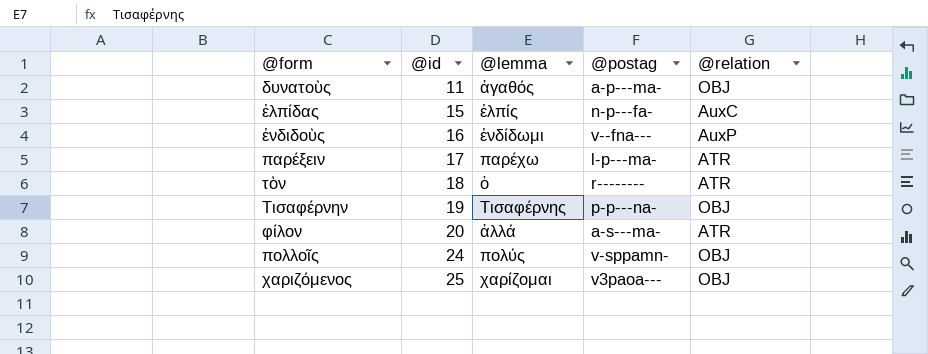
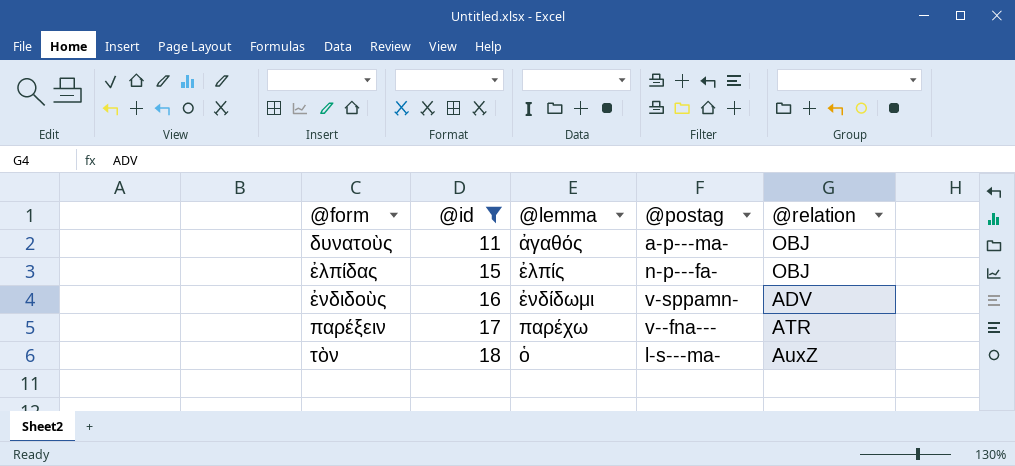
filter: none -> @id <= 18
ἐλπίδας | @relation: AuxC -> OBJ
ἐνδιδοὺς | @postag: v--fna--- -> v-sppamn-
ἐνδιδοὺς | @relation: AuxP -> ADV
παρέξειν | @postag: l-p---ma- -> v--fna---
τὸν | @postag: r-------- -> l-s---ma-
τὸν | @relation: ATR -> AuxZ

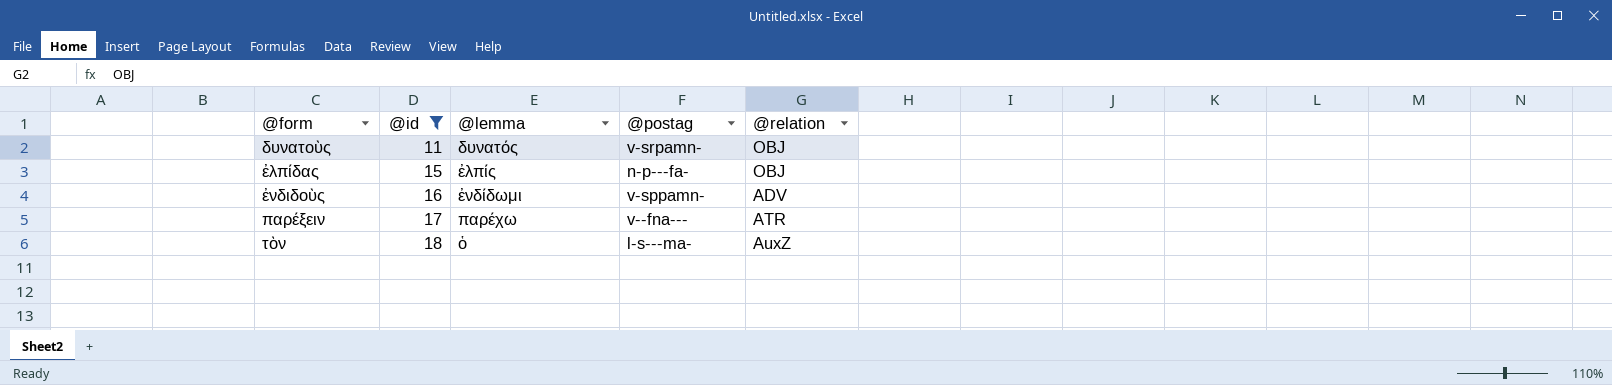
δυνατοὺς | @lemma: ἀγαθός -> δυνατός
δυνατοὺς | @postag: a-p---ma- -> v-srpamn-

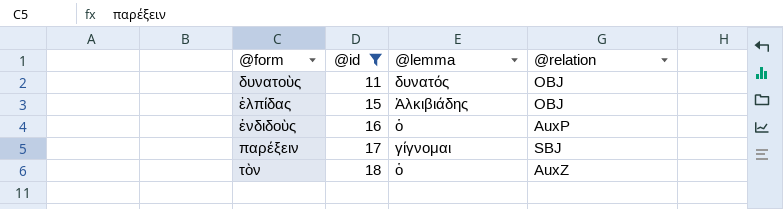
column @postag | position: 4 -> none
ἐλπίδας | @lemma: ἐλπίς -> Ἀλκιβιάδης
ἐνδιδοὺς | @lemma: ἐνδίδωμι -> ὁ
ἐνδιδοὺς | @relation: ADV -> AuxP
παρέξειν | @lemma: παρέχω -> γίγνομαι
παρέξειν | @relation: ATR -> SBJ

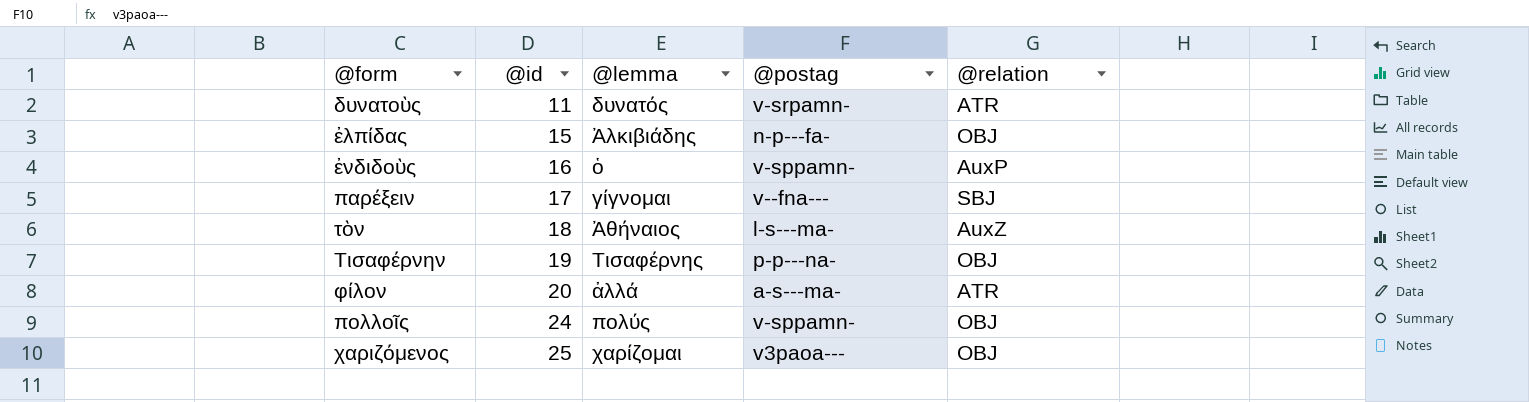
filter: @id <= 18 -> none
column @postag | position: none -> 4
δυνατοὺς | @relation: OBJ -> ATR
τὸν | @lemma: ὁ -> Ἀθήναιος

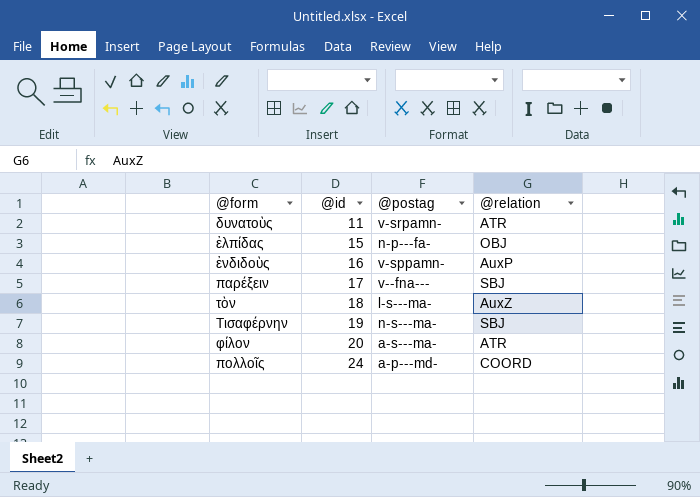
column @lemma | position: 3 -> none
row χαριζόμενος: 25 | χαρίζομαι | v3paoa--- | OBJ -> none
Τισαφέρνην | @postag: p-p---na- -> n-s---ma-
Τισαφέρνην | @relation: OBJ -> SBJ
πολλοῖς | @postag: v-sppamn- -> a-p---md-
πολλοῖς | @relation: OBJ -> COORD

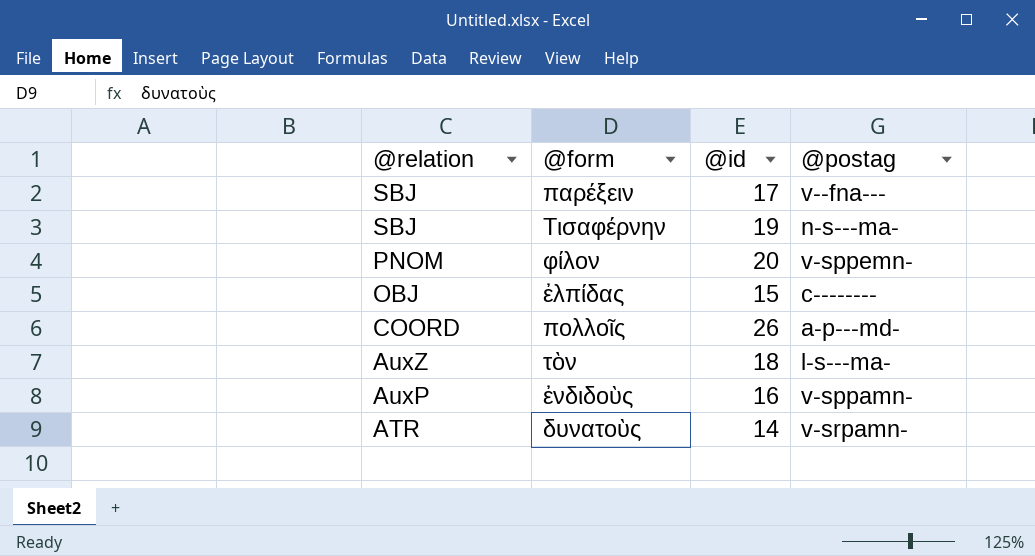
row order: @id ascending -> @relation descending
column @relation | position: 4 -> 1
φίλον | @relation: ATR -> PNOM
φίλον | @postag: a-s---ma- -> v-sppemn-
ἐλπίδας | @postag: n-p---fa- -> c--------
πολλοῖς | @id: 24 -> 26
δυνατοὺς | @id: 11 -> 14

